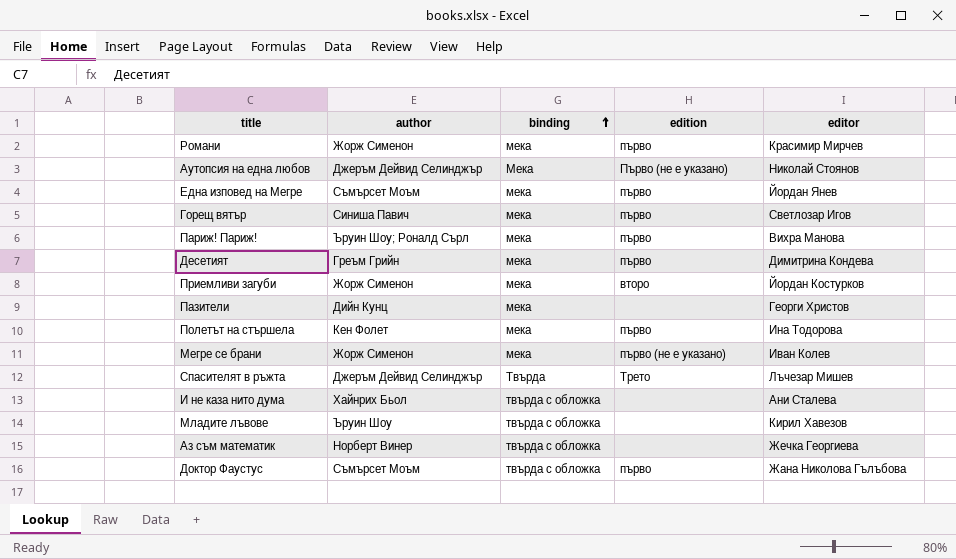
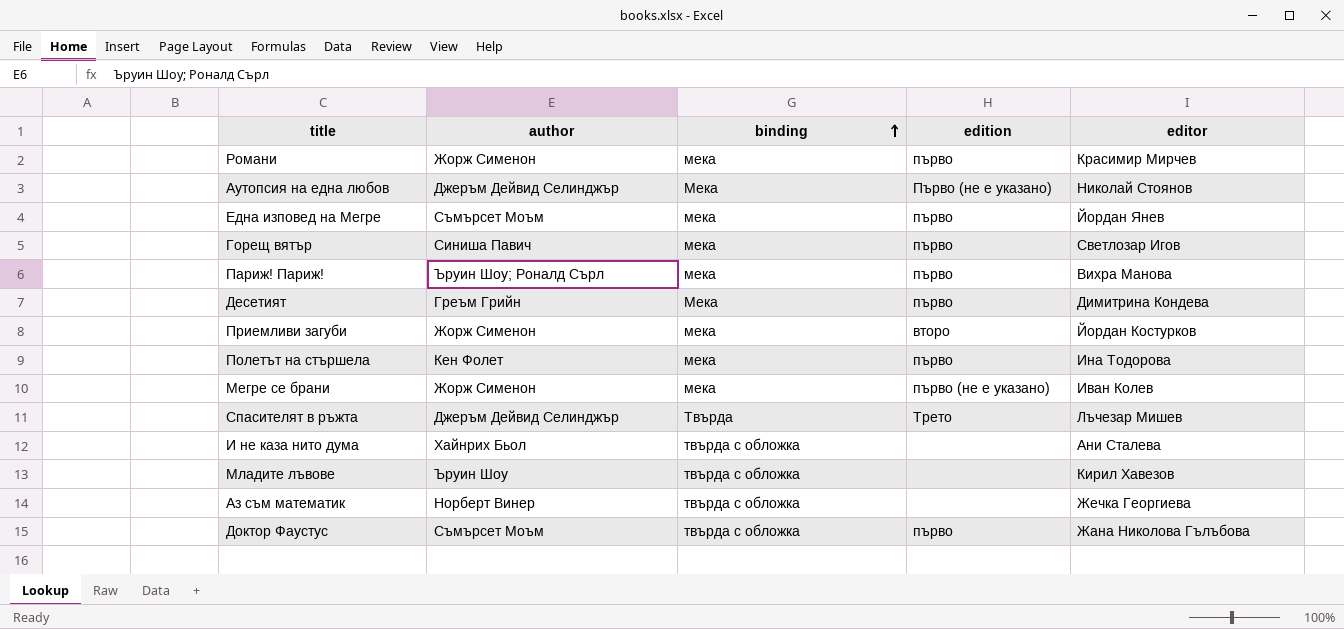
row Пазители: Дийн Кунц | мека | none | Георги Христов -> none
Десетият | binding: мека -> Мека

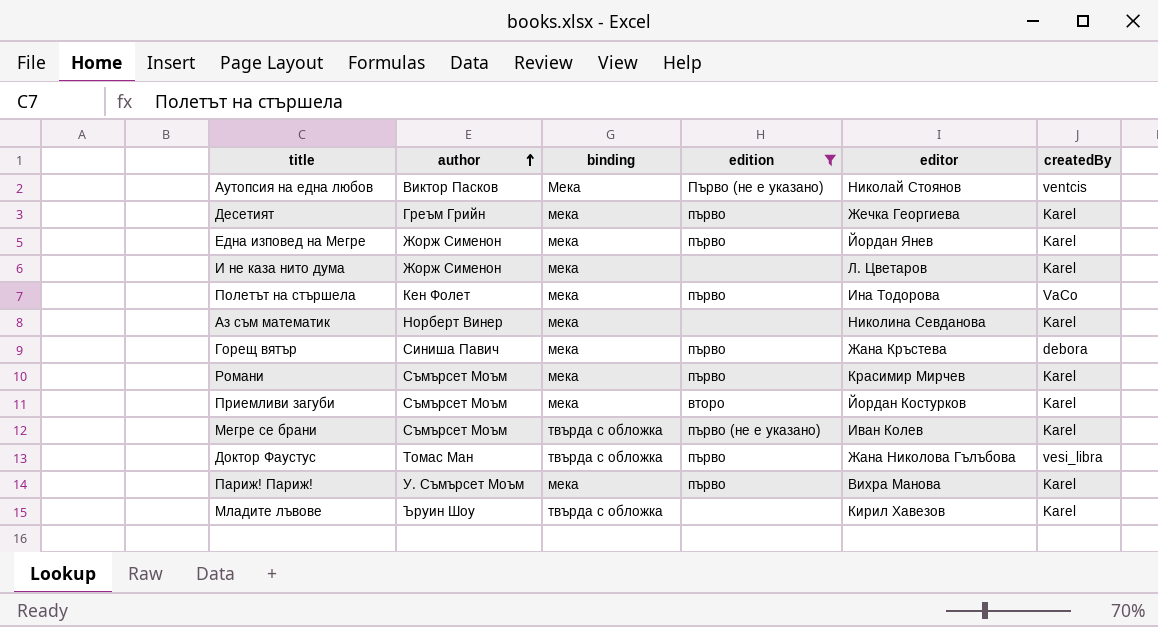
filter: none -> edition != Трето
row order: binding ascending -> author ascending
column createdBy | position: none -> 6
Аутопсия на една любов | author: Джеръм Дейвид Селинджър -> Виктор Пасков
Десетият | binding: Мека -> мека
Десетият | editor: Димитрина Кондева -> Жечка Георгиева
Една изповед на Мегре | author: Съмърсет Моъм -> Жорж Сименон
И не каза нито дума | author: Хайнрих Бьол -> Жорж Сименон
И не каза нито дума | binding: твърда с обложка -> мека
И не каза нито дума | editor: Ани Сталева -> Л. Цветаров
Аз съм математик | binding: твърда с обложка -> мека
Аз съм математик | editor: Жечка Георгиева -> Николина Севданова
Горещ вятър | editor: Светлозар Игов -> Жана Кръстева
Романи | author: Жорж Сименон -> Съмърсет Моъм
Приемливи загуби | author: Жорж Сименон -> Съмърсет Моъм
Мегре се брани | author: Жорж Сименон -> Съмърсет Моъм
Мегре се брани | binding: мека -> твърда с обложка
Доктор Фаустус | author: Съмърсет Моъм -> Томас Ман
Париж! Париж! | author: Ъруин Шоу; Роналд Сърл -> У. Съмърсет Моъм

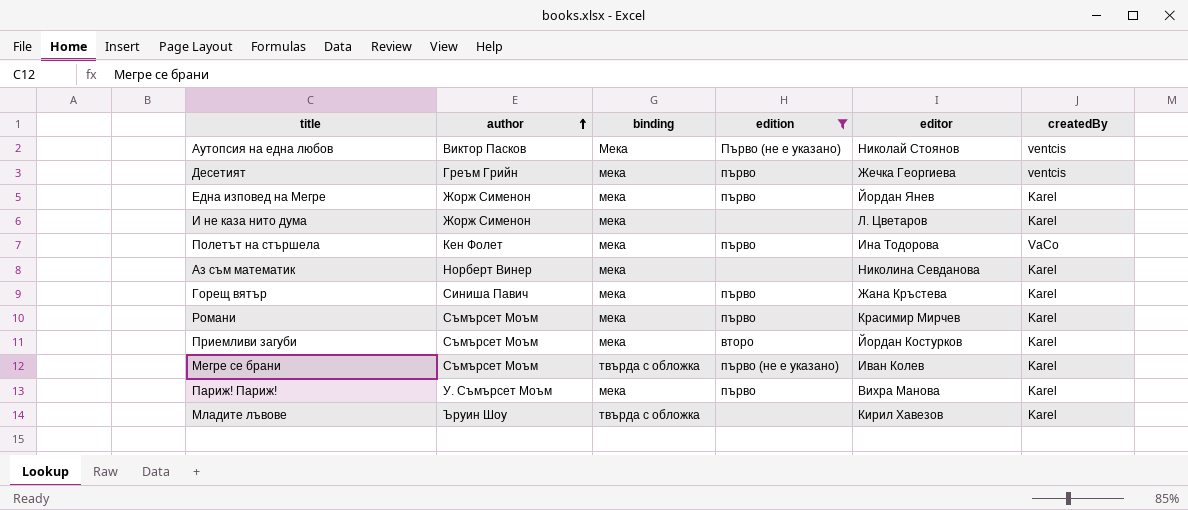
row Доктор Фаустус: Томас Ман | твърда с обложка | първо | Жана Николова Гълъбова | vesi_libra -> none
Десетият | createdBy: Karel -> ventcis
Горещ вятър | createdBy: debora -> Karel

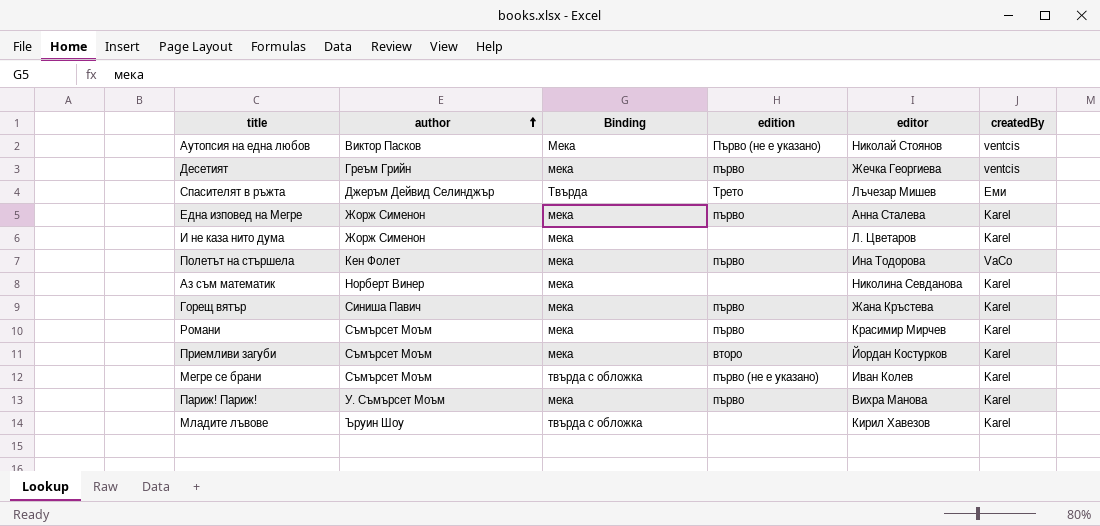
filter: edition != Трето -> none
column name: binding -> Binding
Една изповед на Мегре | editor: Йордан Янев -> Анна Сталева

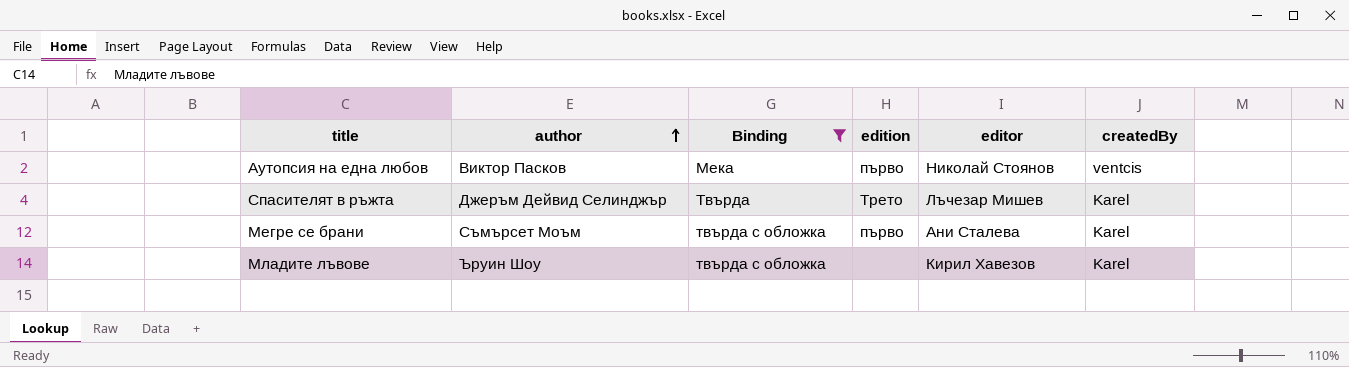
filter: none -> Binding != мека
Аутопсия на една любов | edition: Първо (не е указано) -> първо
Спасителят в ръжта | createdBy: Еми -> Karel
Мегре се брани | edition: първо (не е указано) -> първо
Мегре се брани | editor: Иван Колев -> Ани Сталева

